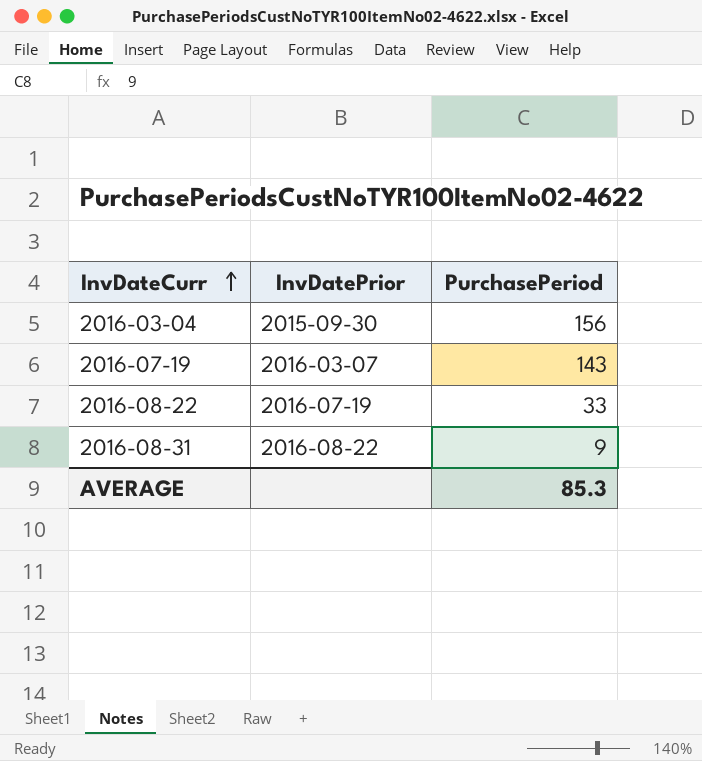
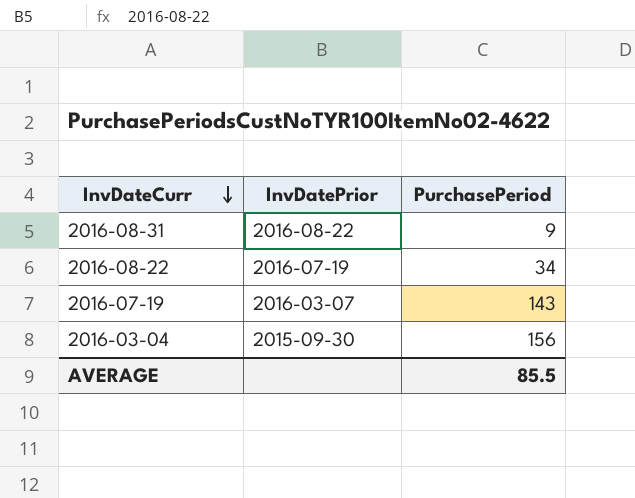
row order: InvDateCurr ascending -> InvDateCurr descending
2016-08-22 | PurchasePeriod: 33 -> 34
AVERAGE | PurchasePeriod: 85.3 -> 85.5

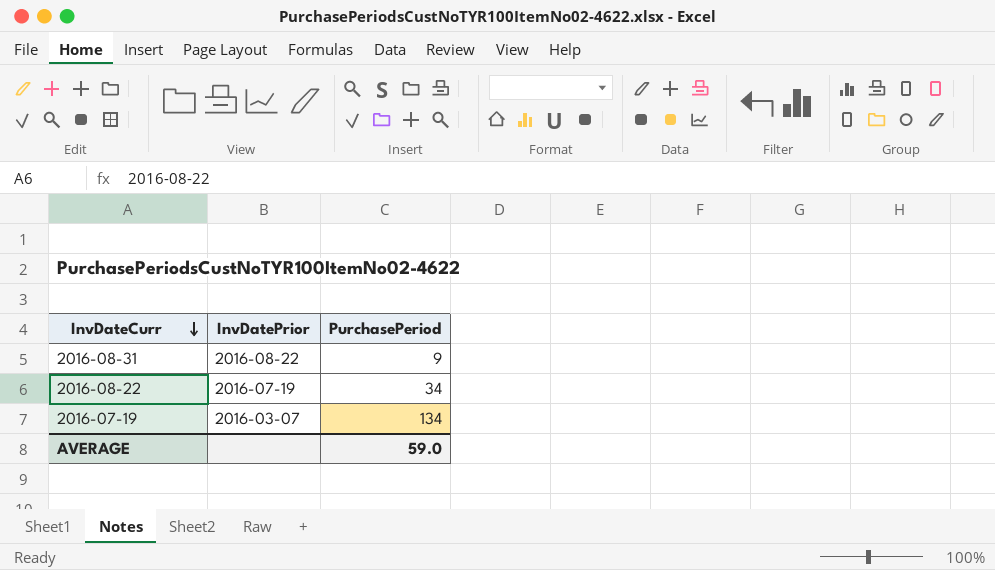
row 2016-03-04: 2015-09-30 | 156 -> none
2016-07-19 | PurchasePeriod: 143 -> 134
AVERAGE | PurchasePeriod: 85.5 -> 59.0

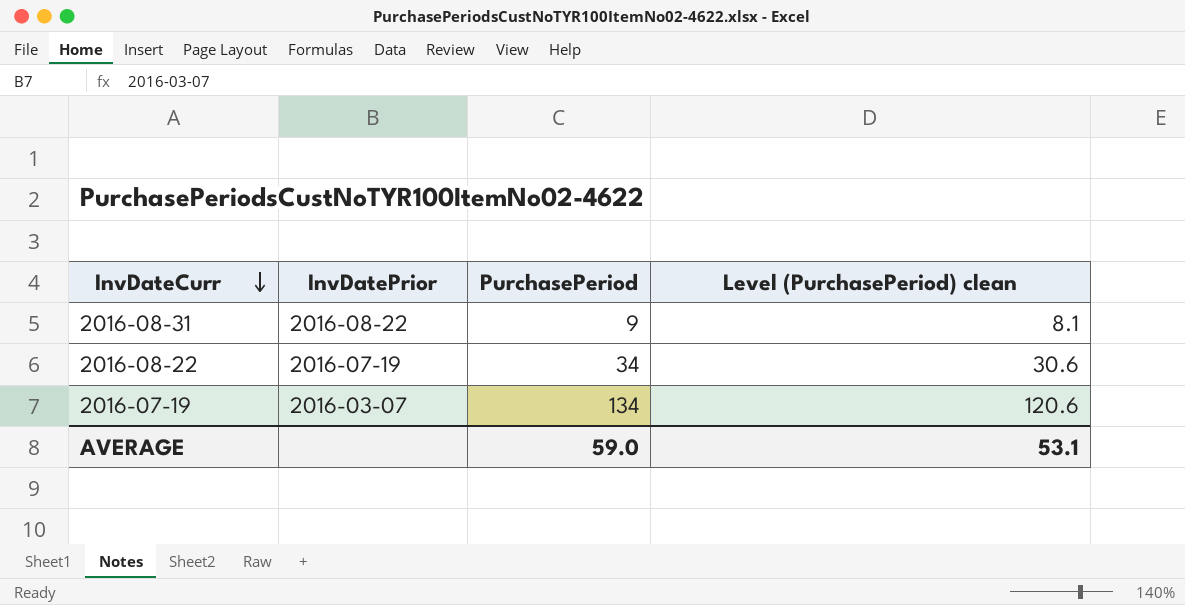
column Level (PurchasePeriod) clean | formula: none -> [PurchasePeriod] * 0.9

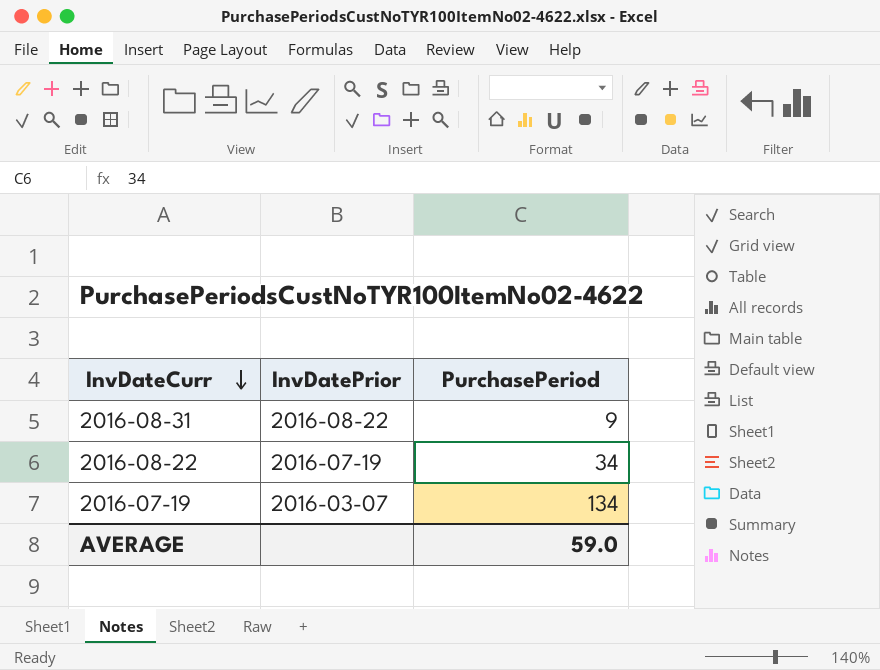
column Level (PurchasePeriod) clean | formula: [PurchasePeriod] * 0.9 -> none

